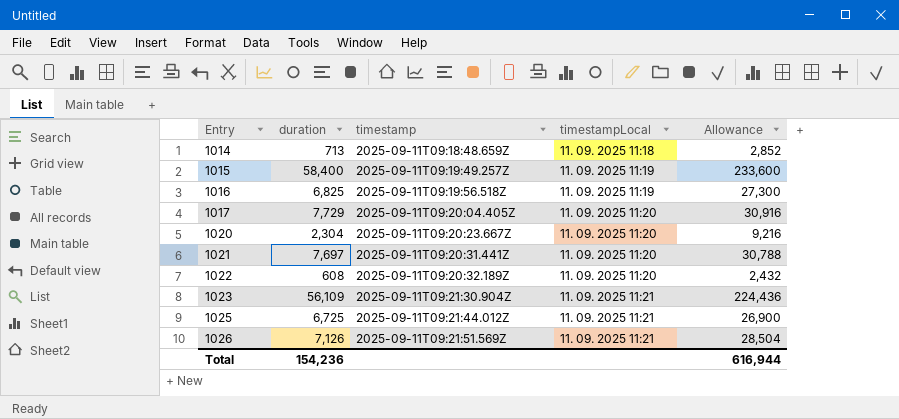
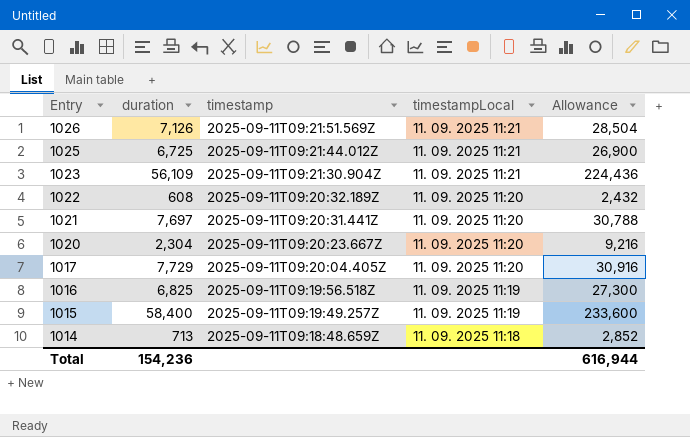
row order: Entry ascending -> Entry descending

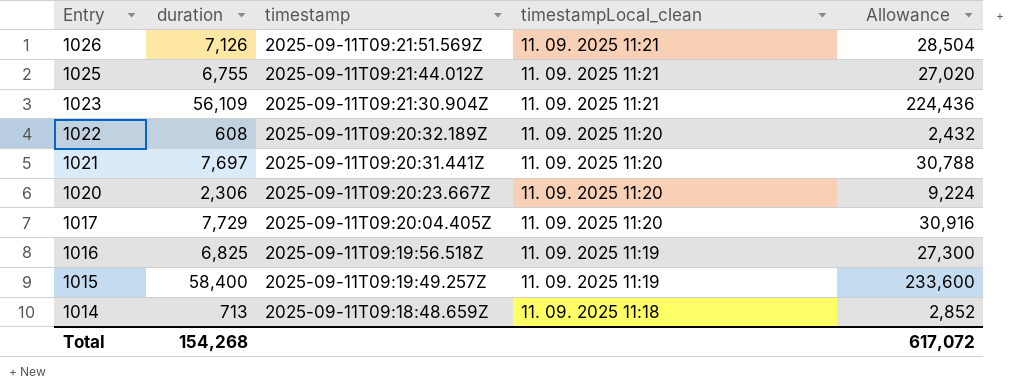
column name: timestampLocal -> timestampLocal_clean
1025 | duration: 6,725 -> 6,755
1025 | Allowance: 26,900 -> 27,020
1020 | duration: 2,304 -> 2,306
1020 | Allowance: 9,216 -> 9,224
Total | duration: 154,236 -> 154,268
Total | Allowance: 616,944 -> 617,072

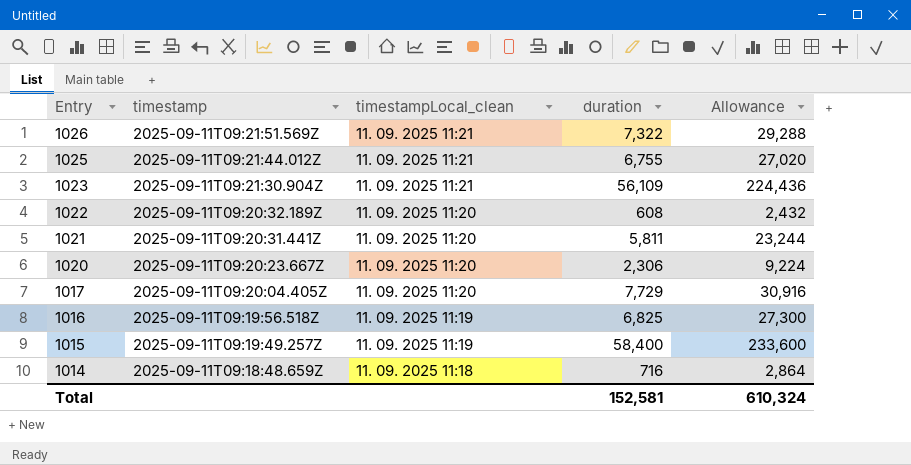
column duration | position: 2 -> 4
1026 | duration: 7,126 -> 7,322
1026 | Allowance: 28,504 -> 29,288
1021 | duration: 7,697 -> 5,811
1021 | Allowance: 30,788 -> 23,244
1014 | duration: 713 -> 716
1014 | Allowance: 2,852 -> 2,864
Total | duration: 154,268 -> 152,581
Total | Allowance: 617,072 -> 610,324

